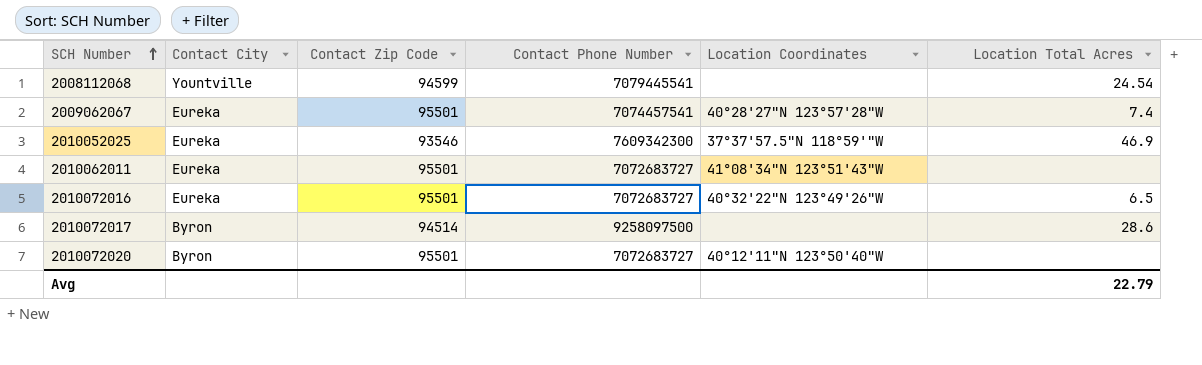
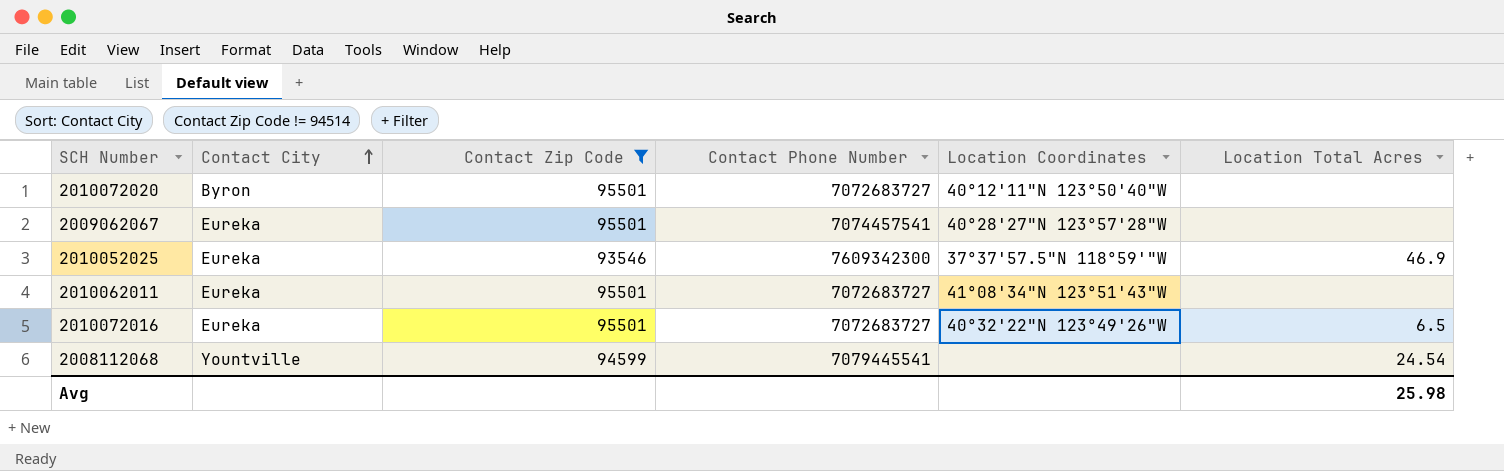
filter: none -> Contact Zip Code != 94514
row order: SCH Number ascending -> Contact City ascending
2009062067 | Location Total Acres: 7.4 -> none
Avg | Location Total Acres: 22.79 -> 25.98

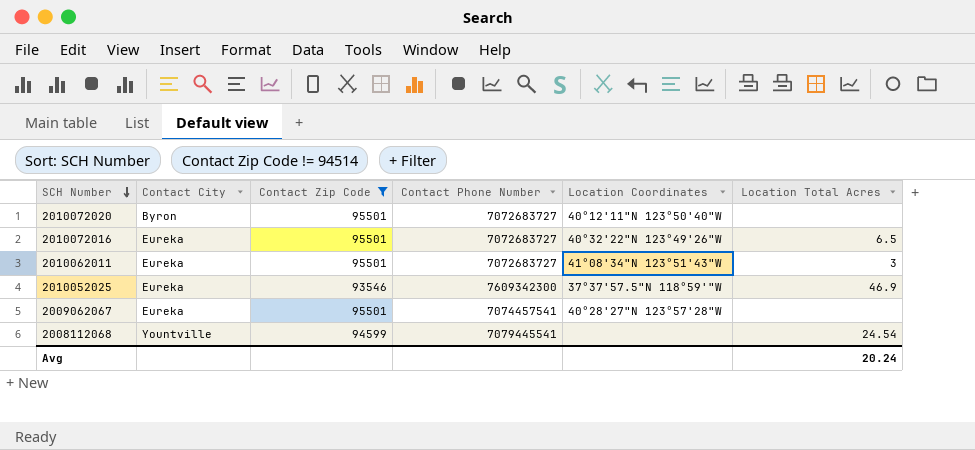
row order: Contact City ascending -> SCH Number descending
2010062011 | Location Total Acres: none -> 3
Avg | Location Total Acres: 25.98 -> 20.24

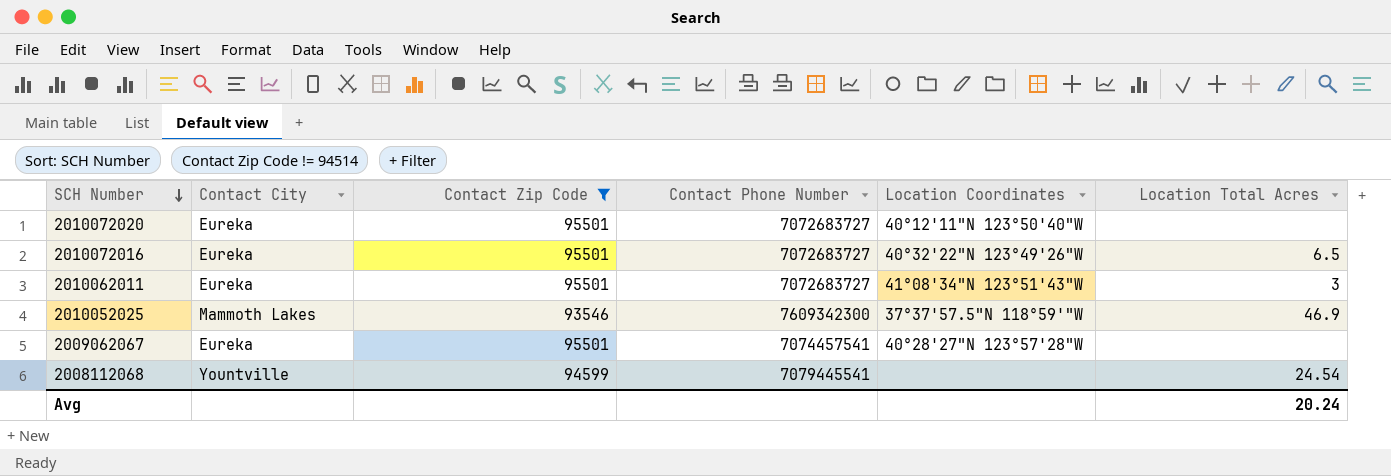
2010072020 | Contact City: Byron -> Eureka
2010052025 | Contact City: Eureka -> Mammoth Lakes

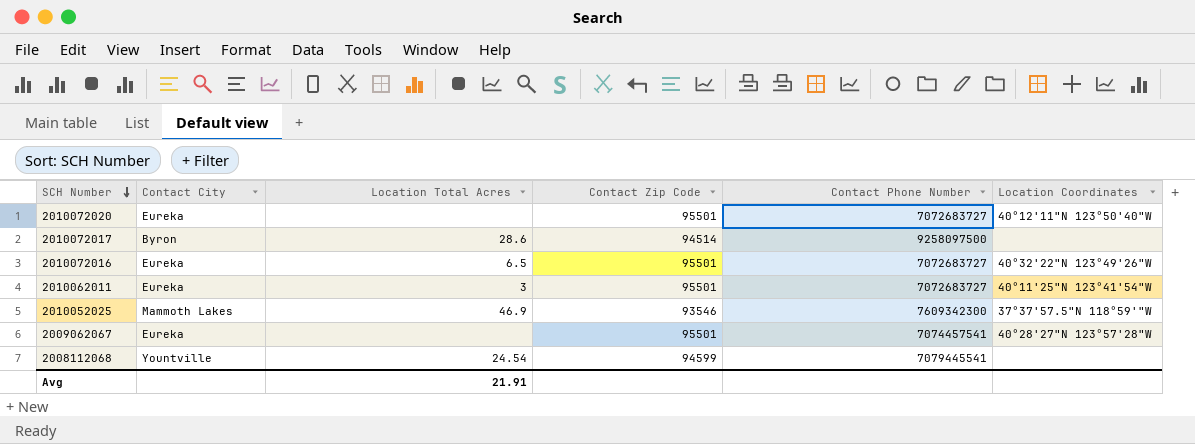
filter: Contact Zip Code != 94514 -> none
column Location Total Acres | position: 6 -> 3
2010062011 | Location Coordinates: 41°08'34"N 123°51'43"W -> 40°11'25"N 123°41'54"W
Avg | Location Total Acres: 20.24 -> 21.91

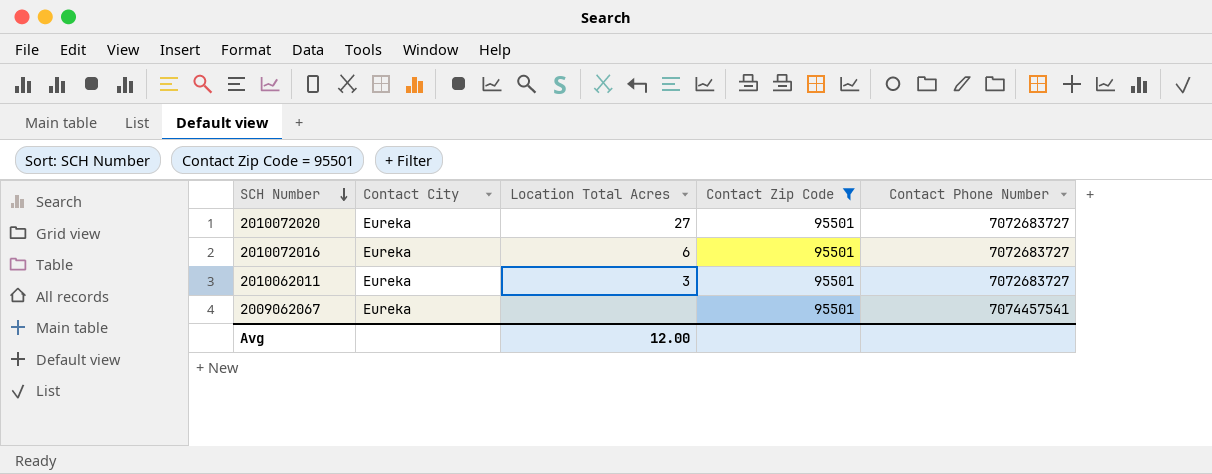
filter: none -> Contact Zip Code = 95501
column Location Coordinates | position: 6 -> none
2010072020 | Location Total Acres: none -> 27
2010072016 | Location Total Acres: 6.5 -> 6
Avg | Location Total Acres: 21.91 -> 12.00

